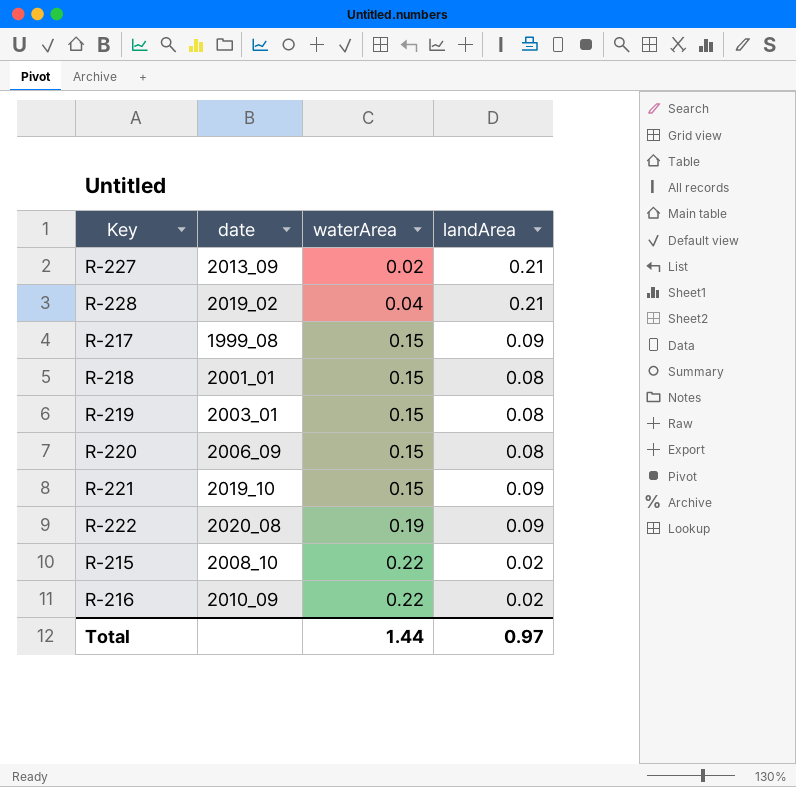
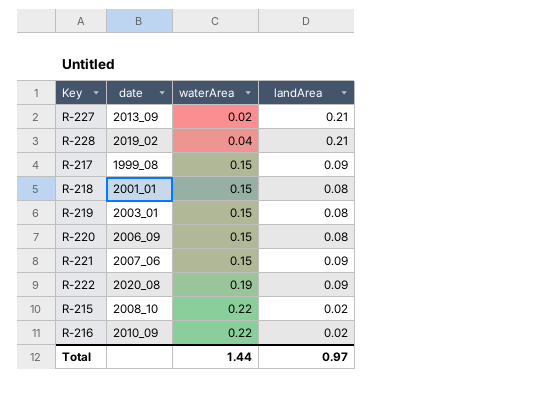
R-221 | date: 2019_10 -> 2007_06

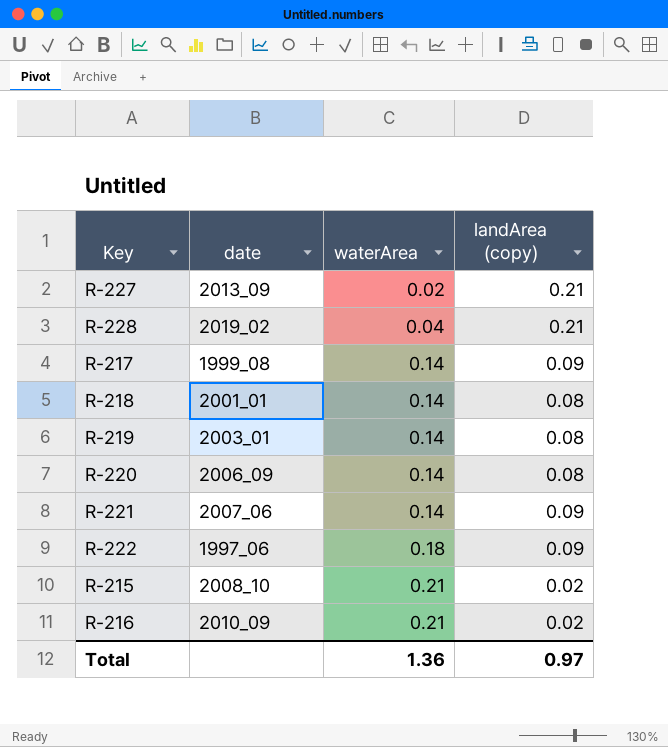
column name: landArea -> landArea (copy)
R-217 | waterArea: 0.15 -> 0.14
R-218 | waterArea: 0.15 -> 0.14
R-219 | waterArea: 0.15 -> 0.14
R-220 | waterArea: 0.15 -> 0.14
R-221 | waterArea: 0.15 -> 0.14
R-222 | date: 2020_08 -> 1997_06
R-222 | waterArea: 0.19 -> 0.18
R-215 | waterArea: 0.22 -> 0.21
R-216 | waterArea: 0.22 -> 0.21
Total | waterArea: 1.44 -> 1.36

